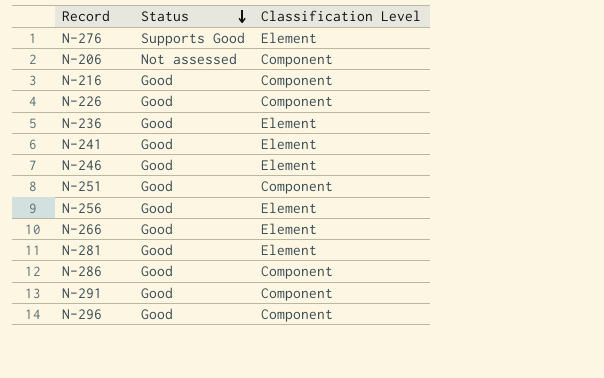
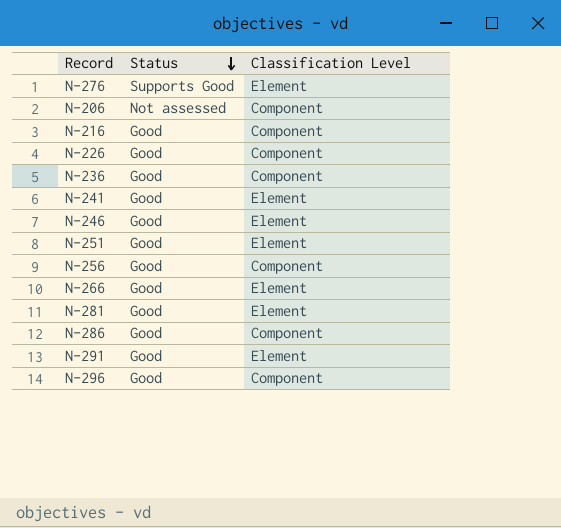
N-236 | Classification Level: Element -> Component
N-251 | Classification Level: Component -> Element
N-256 | Classification Level: Element -> Component
N-291 | Classification Level: Component -> Element

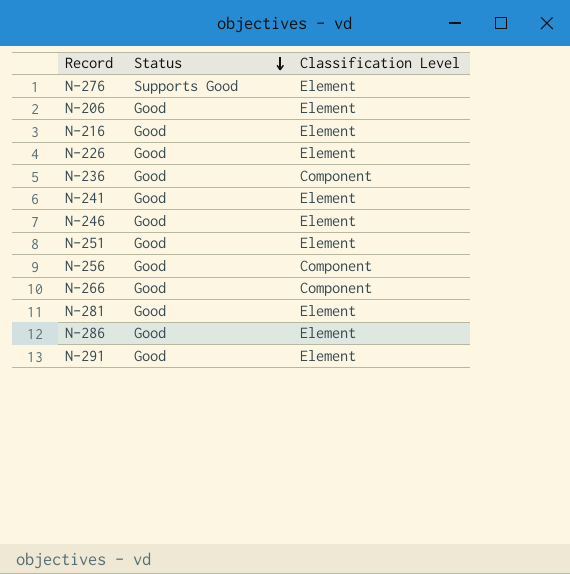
row N-296: Good | Component -> none
N-206 | Status: Not assessed -> Good
N-206 | Classification Level: Component -> Element
N-216 | Classification Level: Component -> Element
N-226 | Classification Level: Component -> Element
N-266 | Classification Level: Element -> Component
N-286 | Classification Level: Component -> Element

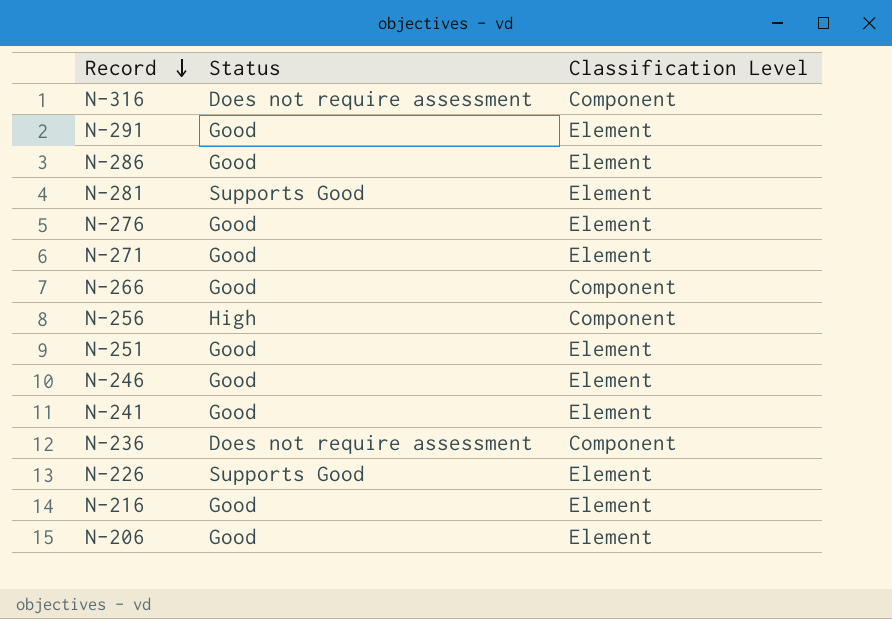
row order: Status descending -> Record descending
row N-316: none -> Does not require assessment | Component
N-281 | Status: Good -> Supports Good
N-276 | Status: Supports Good -> Good
row N-271: none -> Good | Element
N-256 | Status: Good -> High
N-236 | Status: Good -> Does not require assessment
N-226 | Status: Good -> Supports Good

